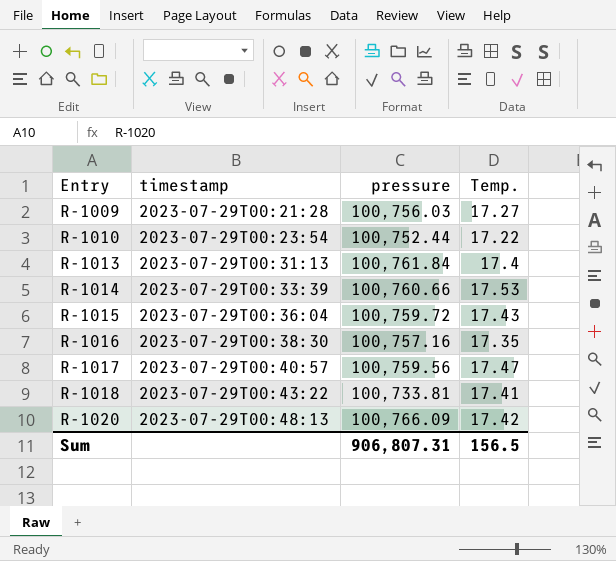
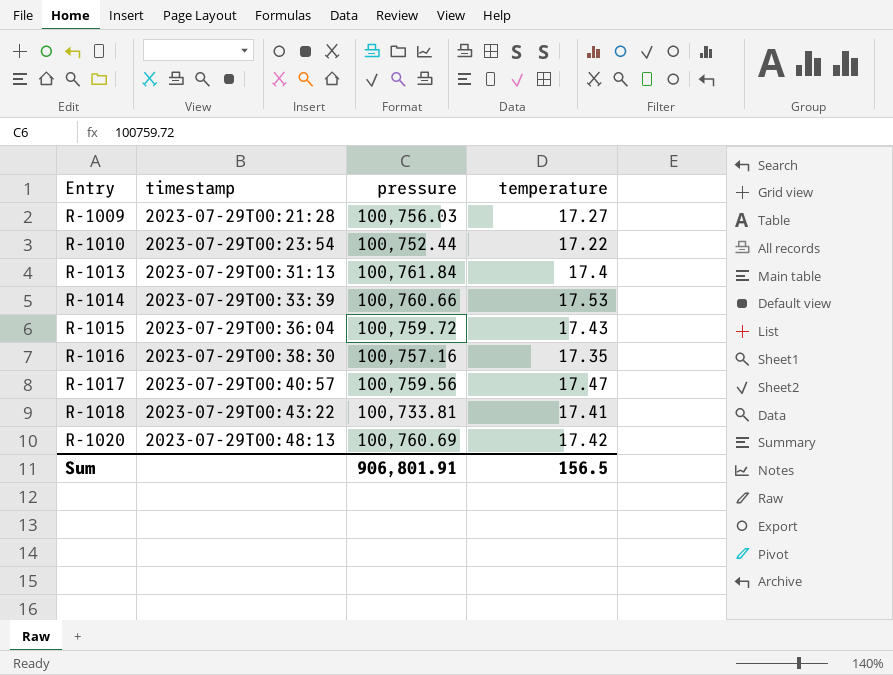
column name: Temp. -> temperature
R-1020 | pressure: 100,766.09 -> 100,760.69
Sum | pressure: 906,807.31 -> 906,801.91

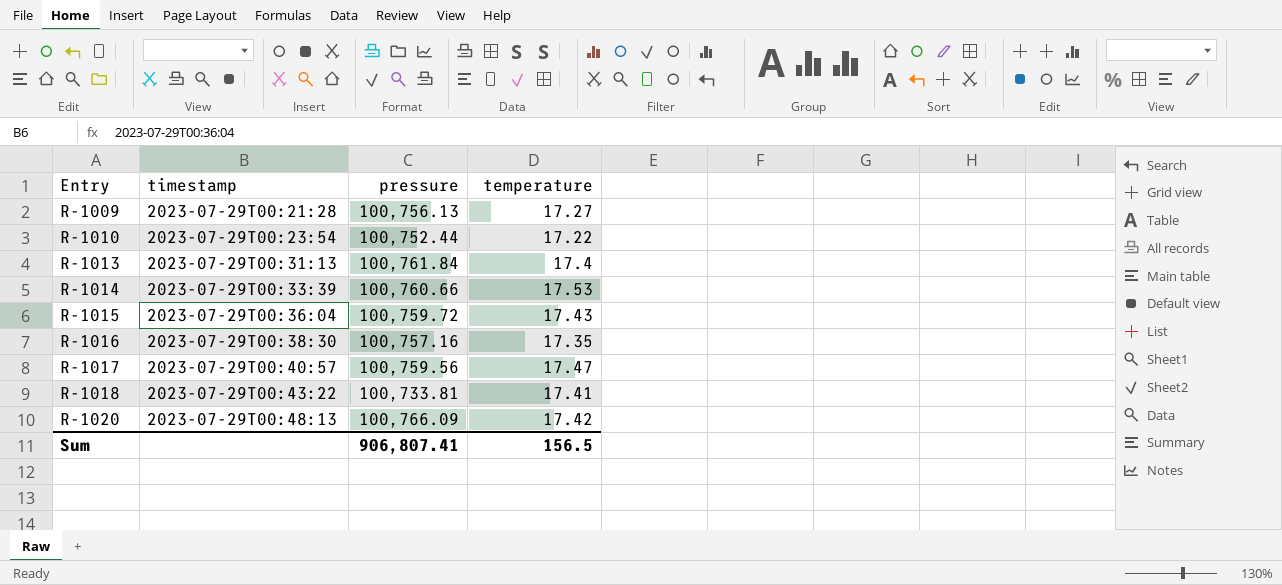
R-1009 | pressure: 100,756.03 -> 100,756.13
R-1020 | pressure: 100,760.69 -> 100,766.09
Sum | pressure: 906,801.91 -> 906,807.41

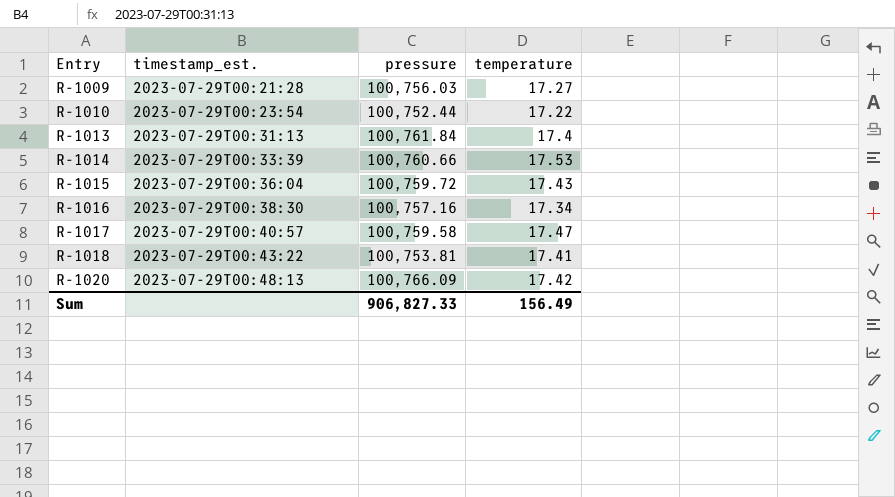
column name: timestamp -> timestamp_est.
R-1009 | pressure: 100,756.13 -> 100,756.03
R-1016 | temperature: 17.35 -> 17.34
R-1017 | pressure: 100,759.56 -> 100,759.58
R-1018 | pressure: 100,733.81 -> 100,753.81
Sum | pressure: 906,807.41 -> 906,827.33
Sum | temperature: 156.5 -> 156.49

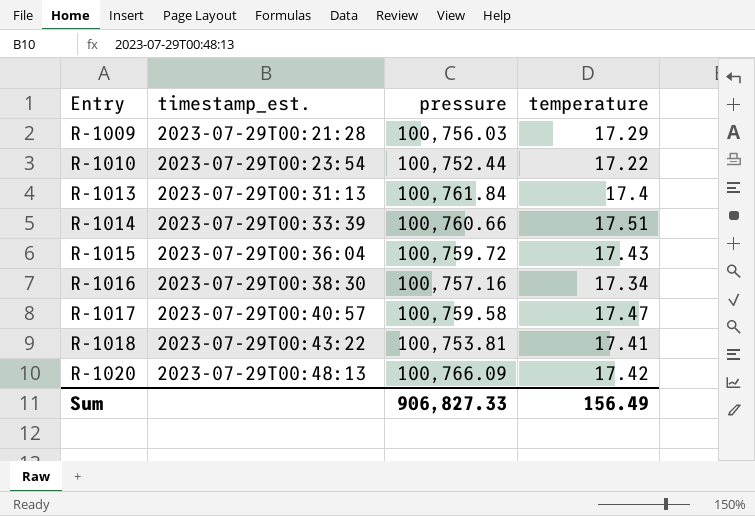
R-1009 | temperature: 17.27 -> 17.29
R-1014 | temperature: 17.53 -> 17.51

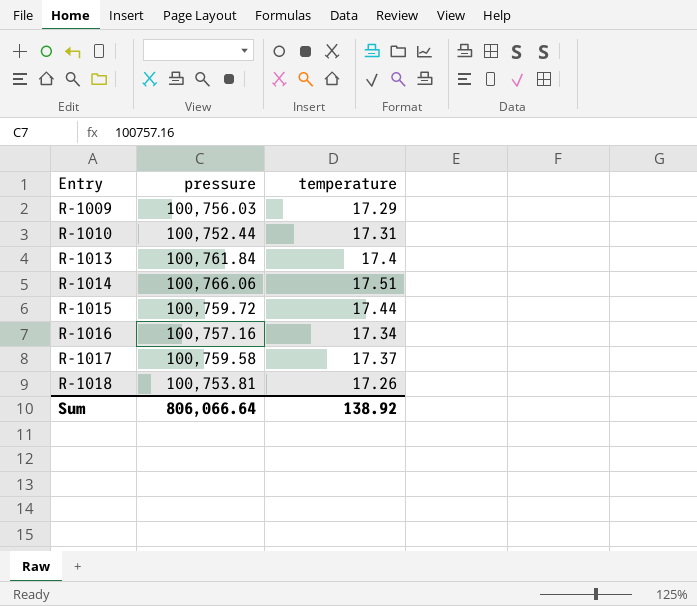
column timestamp_est. | position: 2 -> none
row R-1020: 2023-07-29T00:48:13 | 100,766.09 | 17.42 -> none
R-1010 | temperature: 17.22 -> 17.31
R-1014 | pressure: 100,760.66 -> 100,766.06
R-1015 | temperature: 17.43 -> 17.44
R-1017 | temperature: 17.47 -> 17.37
R-1018 | temperature: 17.41 -> 17.26
Sum | pressure: 906,827.33 -> 806,066.64
Sum | temperature: 156.49 -> 138.92

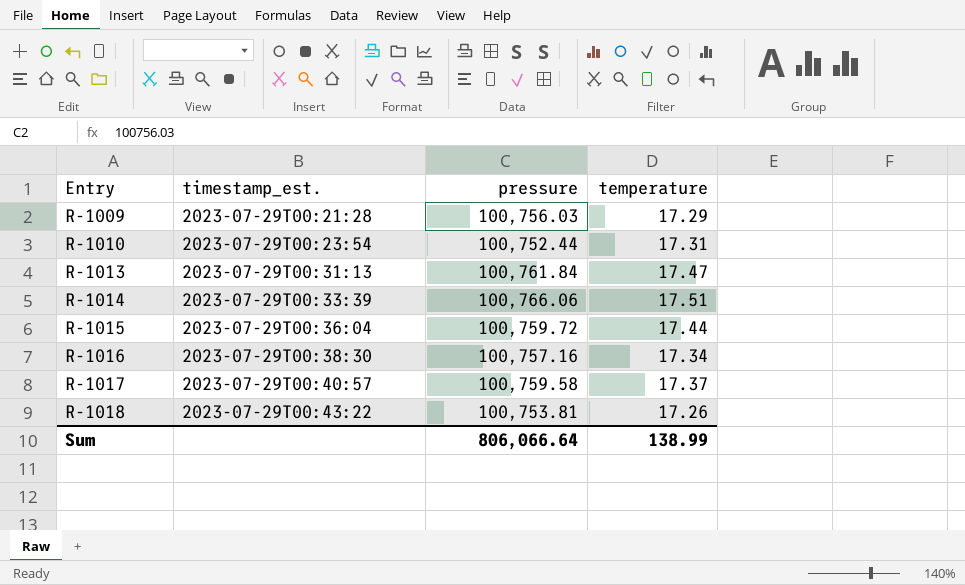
column timestamp_est. | position: none -> 2
R-1013 | temperature: 17.4 -> 17.47
Sum | temperature: 138.92 -> 138.99

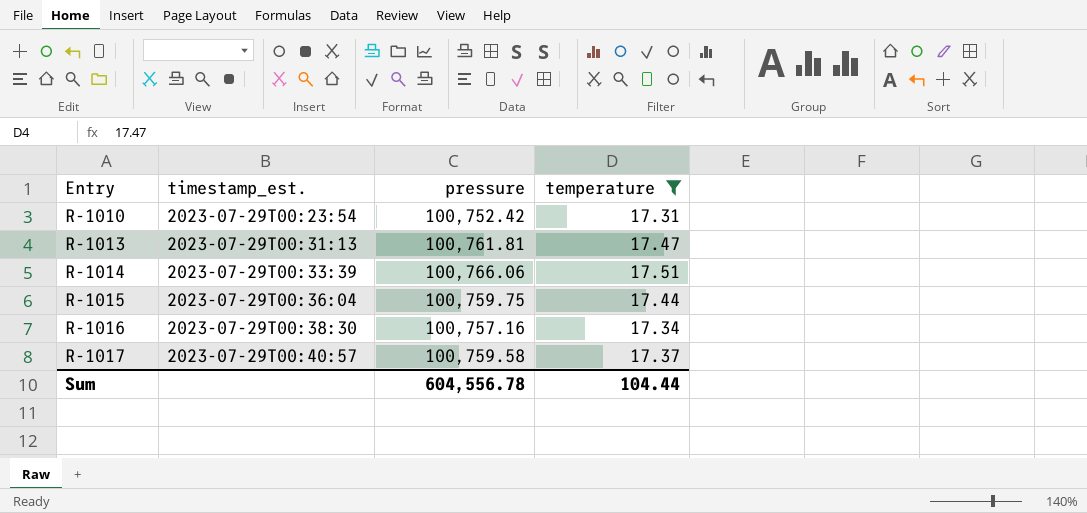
filter: none -> temperature >= 17.31
R-1010 | pressure: 100,752.44 -> 100,752.42
R-1013 | pressure: 100,761.84 -> 100,761.81
R-1015 | pressure: 100,759.72 -> 100,759.75
Sum | pressure: 806,066.64 -> 604,556.78
Sum | temperature: 138.99 -> 104.44

